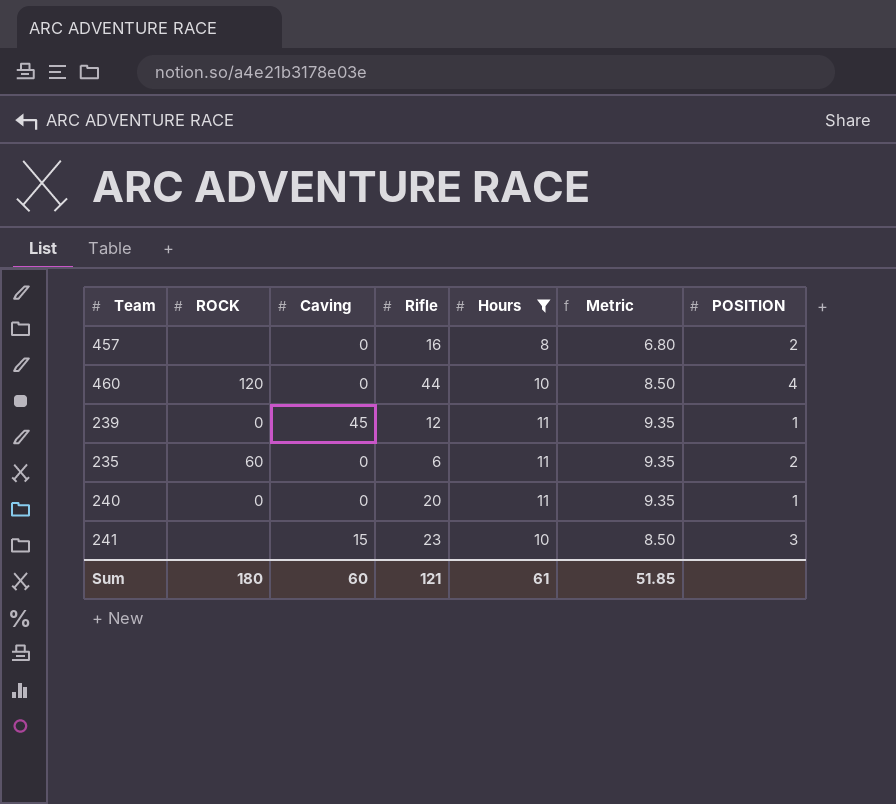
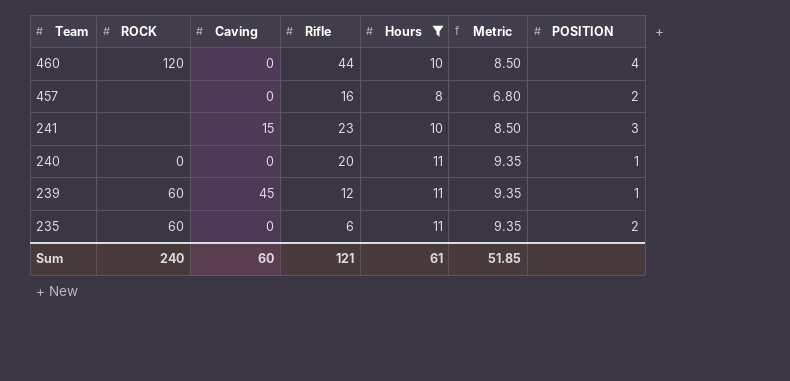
row order: none -> Team descending
239 | ROCK: 0 -> 60
Sum | ROCK: 180 -> 240

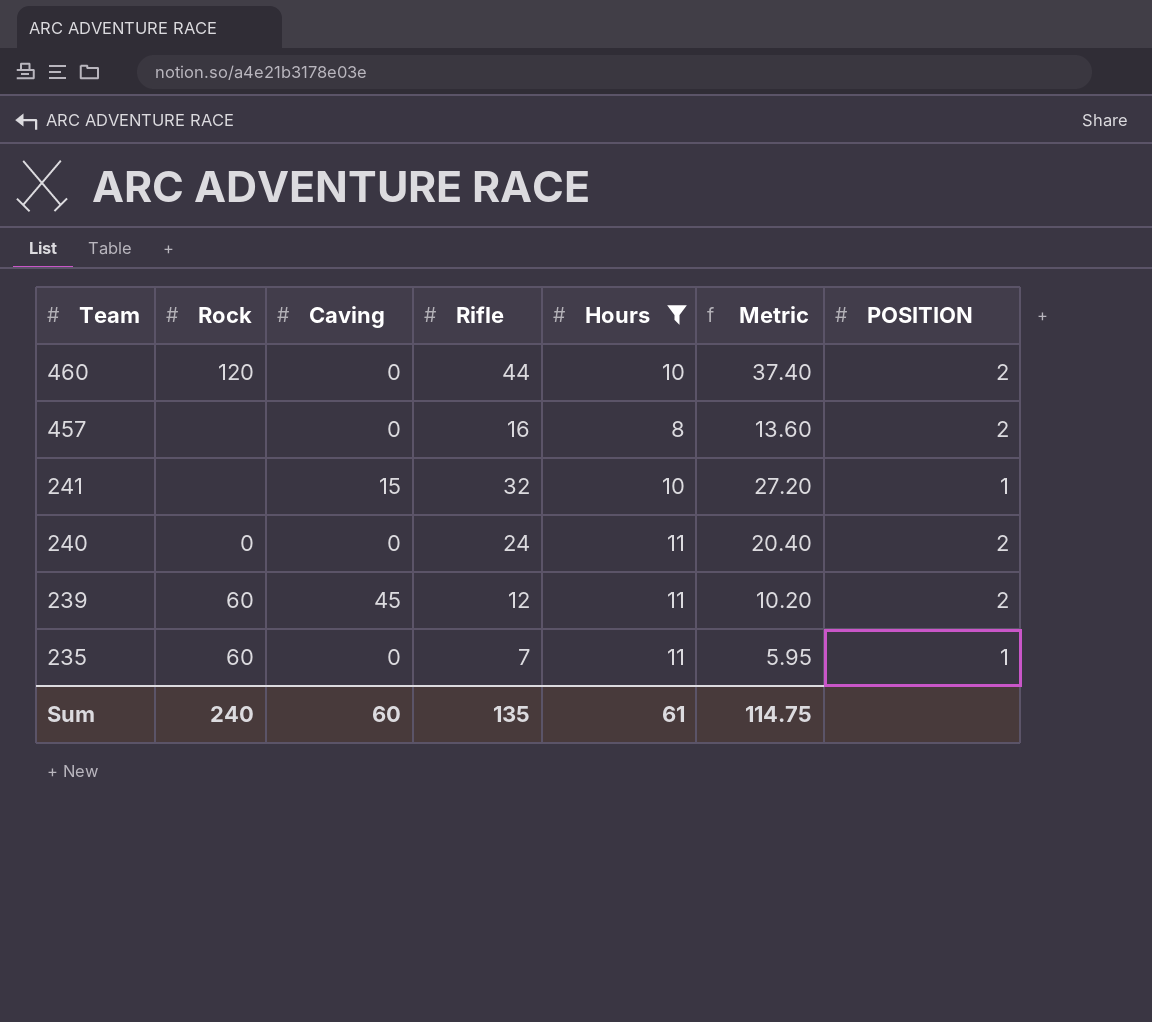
column name: ROCK -> Rock
column Metric | formula: [Hours] * 0.85 -> [Rifle] * 0.85
460 | POSITION: 4 -> 2
241 | Rifle: 23 -> 32
241 | POSITION: 3 -> 1
240 | Rifle: 20 -> 24
240 | POSITION: 1 -> 2
239 | POSITION: 1 -> 2
235 | Rifle: 6 -> 7
235 | POSITION: 2 -> 1
Sum | Rifle: 121 -> 135
Sum | Metric: 51.85 -> 114.75

